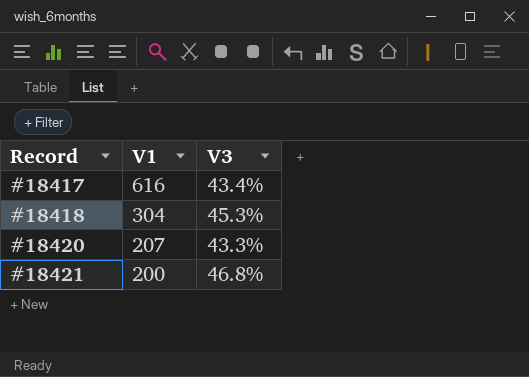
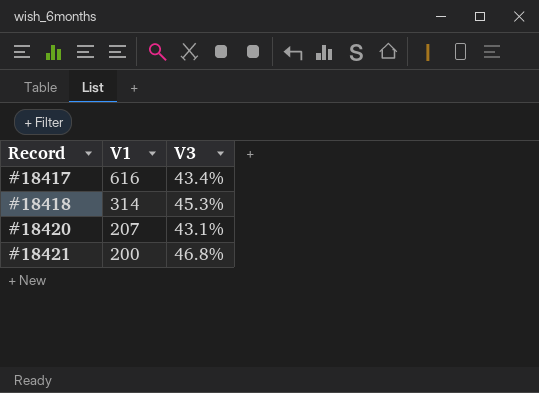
#18418 | V1: 304 -> 314
#18420 | V3: 43.3% -> 43.1%

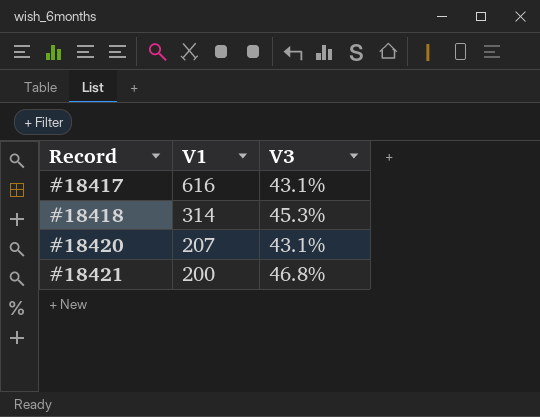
#18417 | V3: 43.4% -> 43.1%

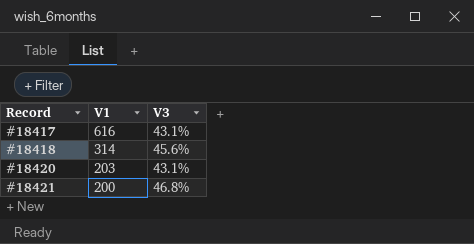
#18418 | V3: 45.3% -> 45.6%
#18420 | V1: 207 -> 203

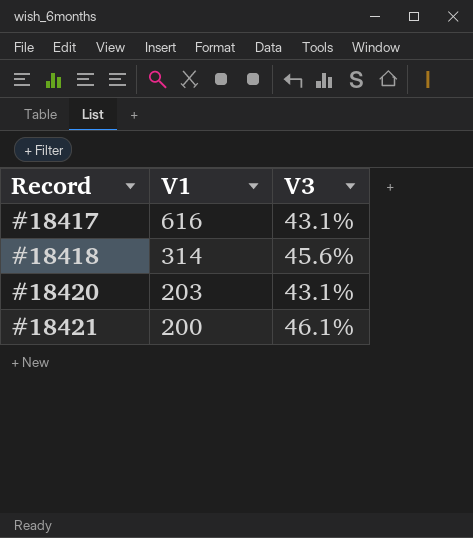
#18421 | V3: 46.8% -> 46.1%

